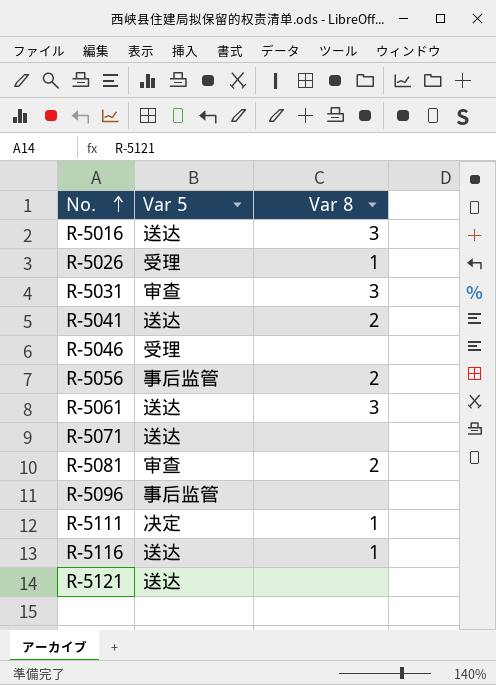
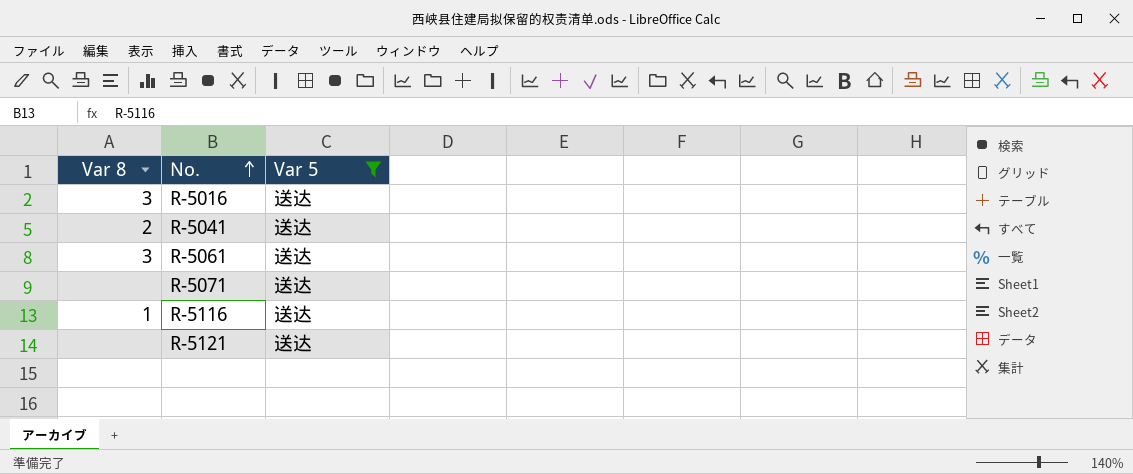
filter: none -> Var 5 = 送达
column Var 8 | position: 3 -> 1

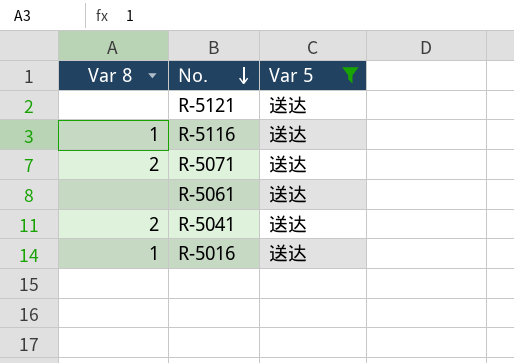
row order: No. ascending -> No. descending
R-5071 | Var 8: none -> 2
R-5061 | Var 8: 3 -> none
R-5016 | Var 8: 3 -> 1

